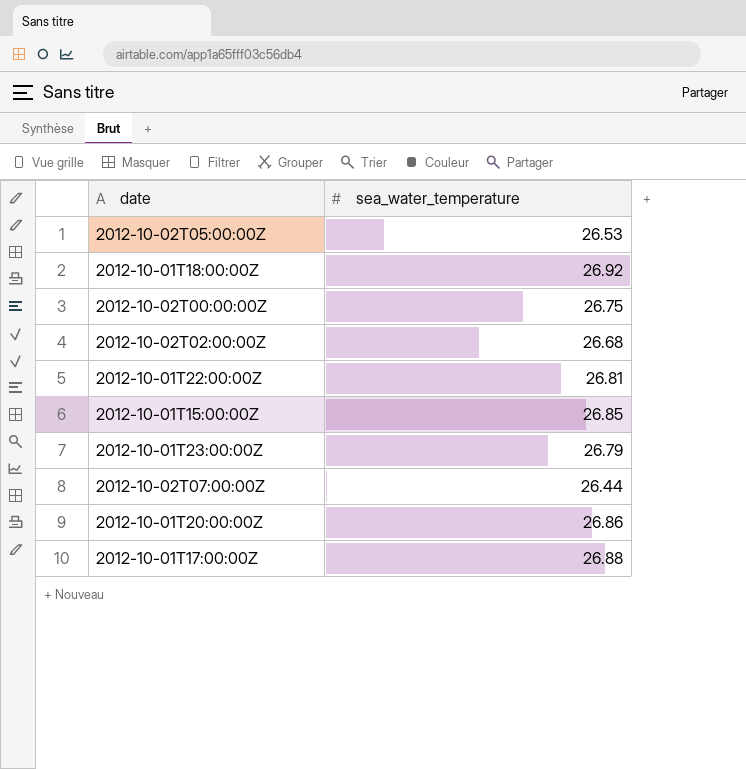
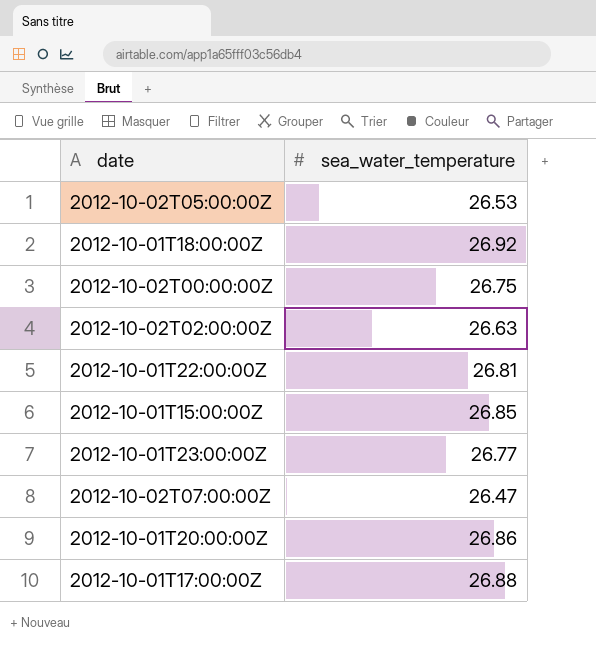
2012-10-02T02:00:00Z | sea_water_temperature: 26.68 -> 26.63
2012-10-01T23:00:00Z | sea_water_temperature: 26.79 -> 26.77
2012-10-02T07:00:00Z | sea_water_temperature: 26.44 -> 26.47

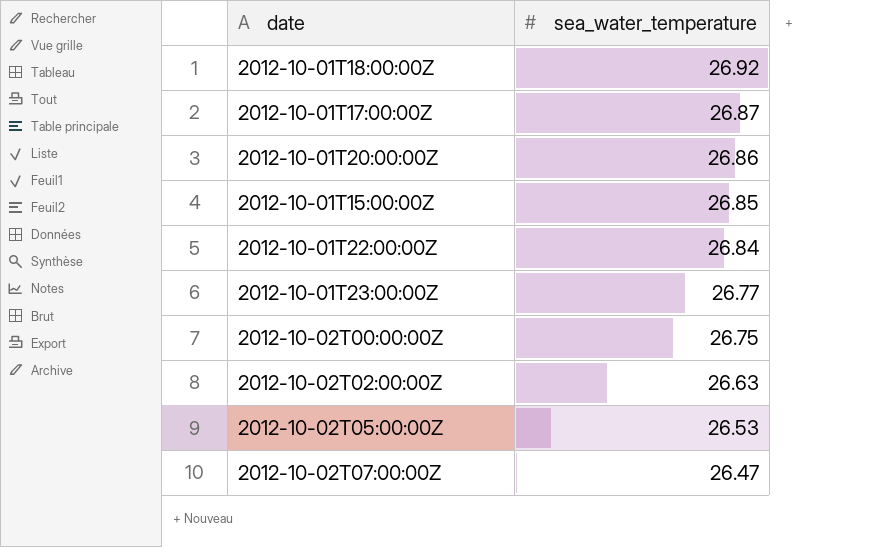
row order: none -> sea_water_temperature descending
2012-10-01T17:00:00Z | sea_water_temperature: 26.88 -> 26.87
2012-10-01T22:00:00Z | sea_water_temperature: 26.81 -> 26.84

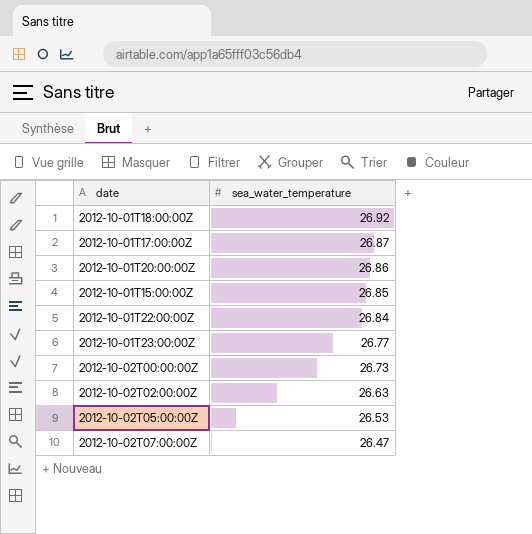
2012-10-02T00:00:00Z | sea_water_temperature: 26.75 -> 26.73

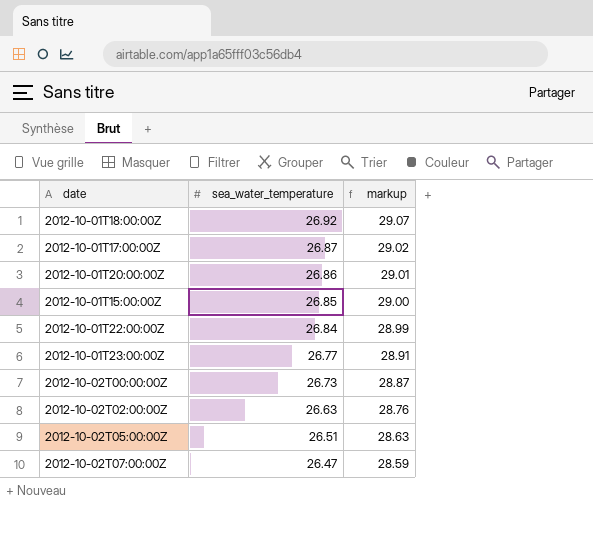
column markup | formula: none -> [sea_water_temperature] * 1.08
2012-10-02T05:00:00Z | sea_water_temperature: 26.53 -> 26.51

